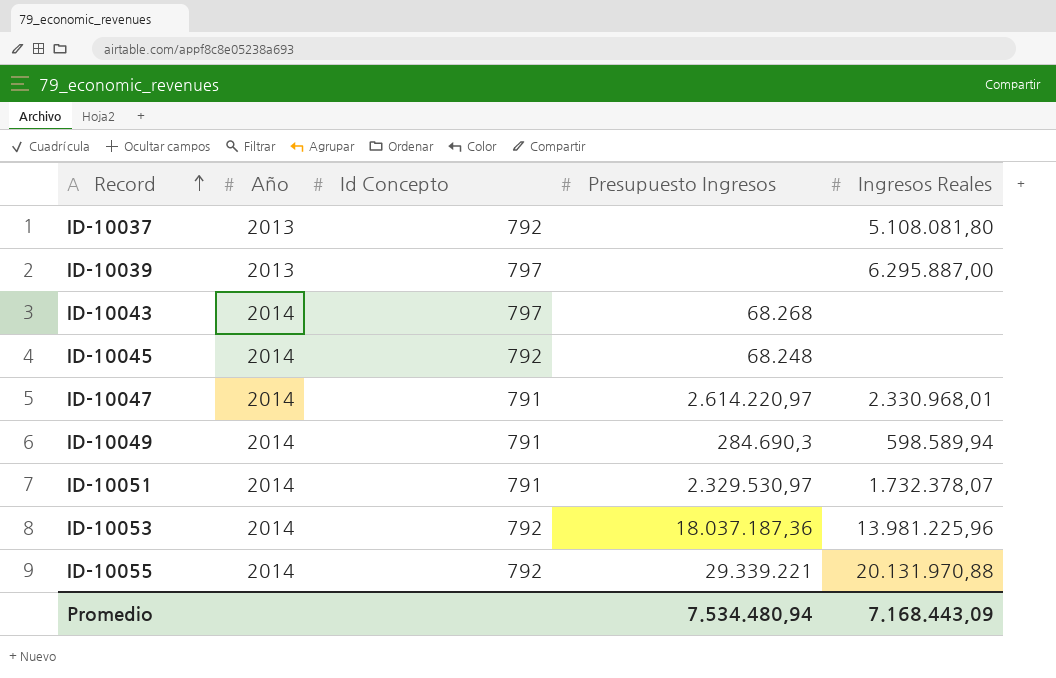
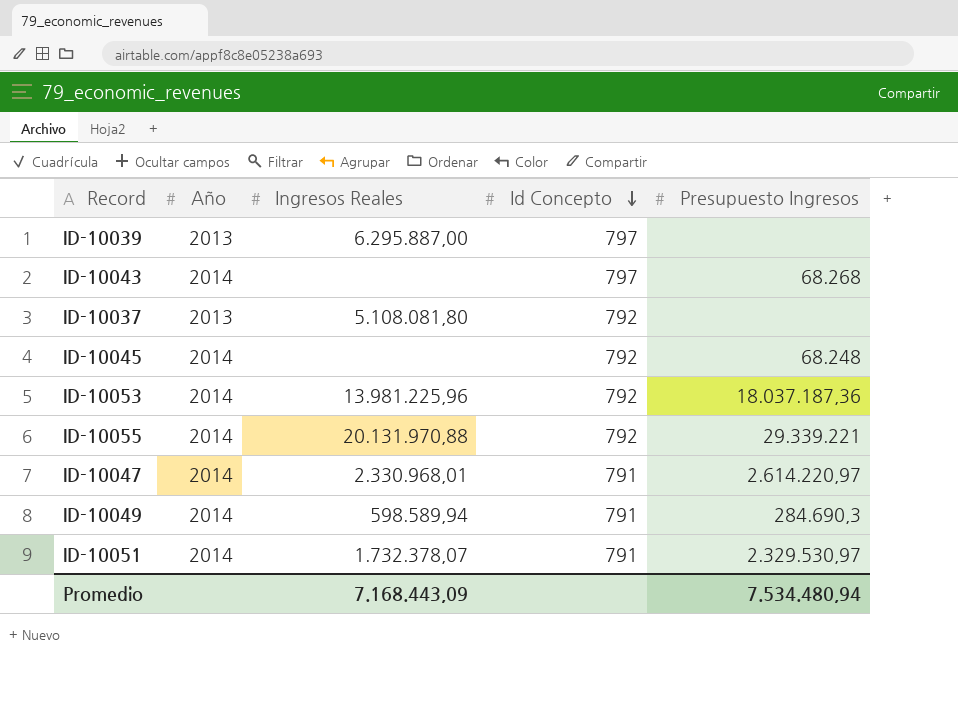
row order: Record ascending -> Id Concepto descending
column Ingresos Reales | position: 5 -> 3

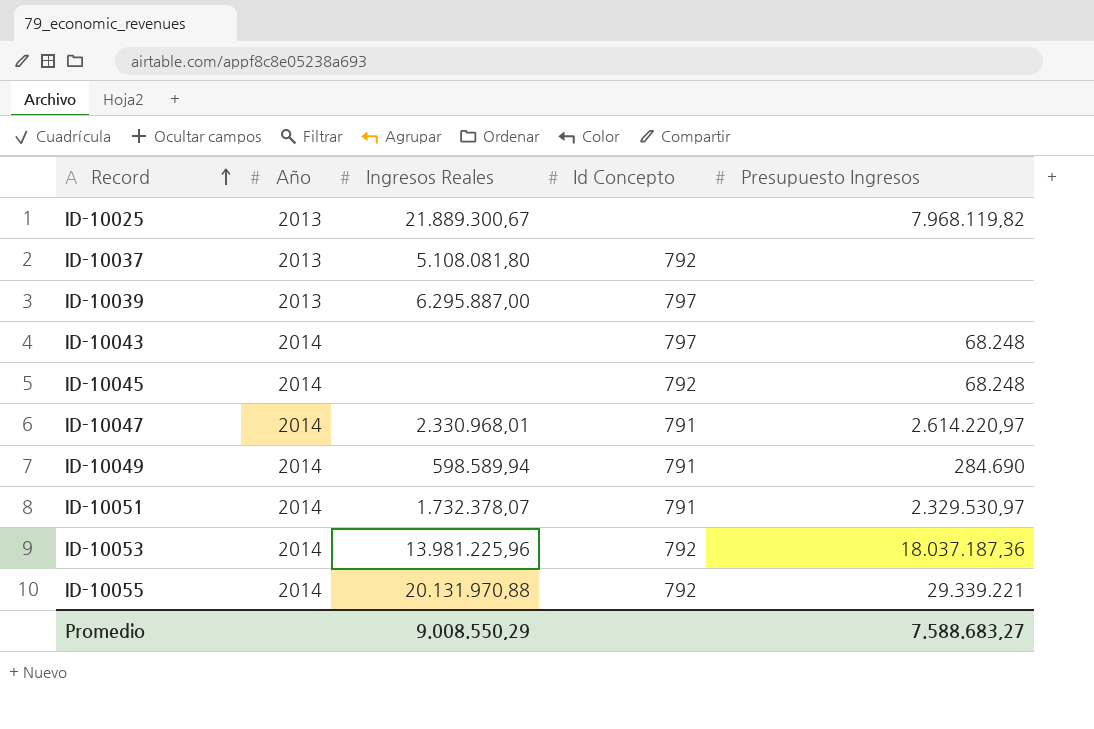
row order: Id Concepto descending -> Record ascending
row ID-10025: none -> 2013 | 21.889.300,67 | none | 7.968.119,82
ID-10043 | Presupuesto Ingresos: 68.268 -> 68.248
ID-10049 | Presupuesto Ingresos: 284.690,3 -> 284.690
Promedio | Ingresos Reales: 7.168.443,09 -> 9.008.550,29
Promedio | Presupuesto Ingresos: 7.534.480,94 -> 7.588.683,27

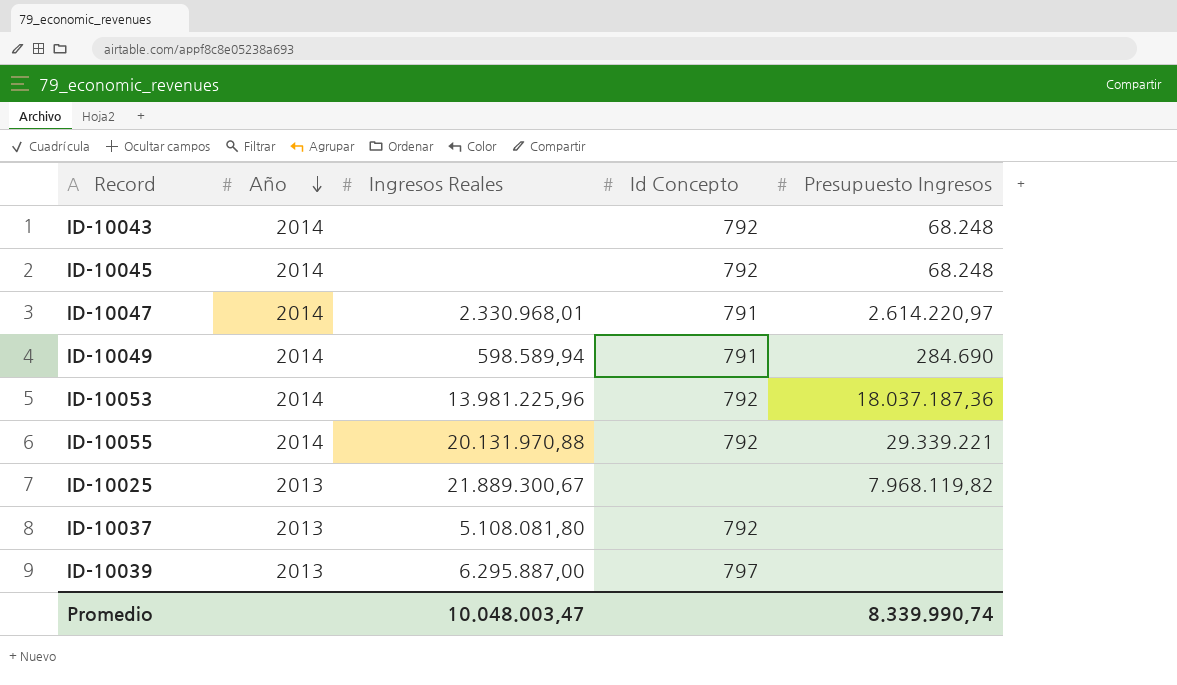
row order: Record ascending -> Año descending
row ID-10051: 2014 | 1.732.378,07 | 791 | 2.329.530,97 -> none
ID-10043 | Id Concepto: 797 -> 792
Promedio | Ingresos Reales: 9.008.550,29 -> 10.048.003,47
Promedio | Presupuesto Ingresos: 7.588.683,27 -> 8.339.990,74

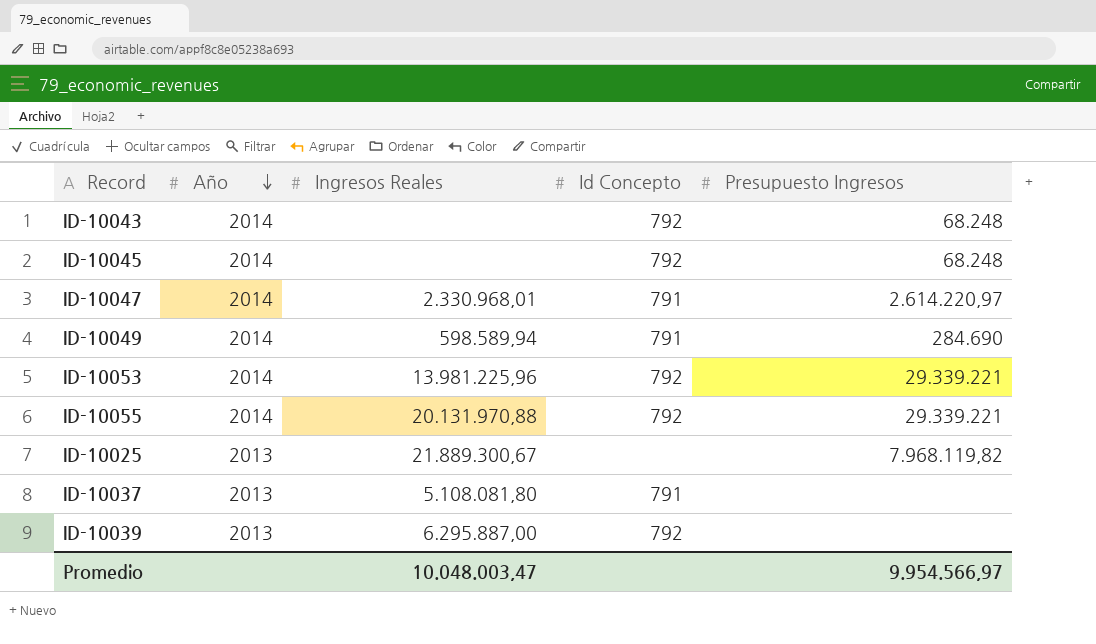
ID-10053 | Presupuesto Ingresos: 18.037.187,36 -> 29.339.221
ID-10037 | Id Concepto: 792 -> 791
ID-10039 | Id Concepto: 797 -> 792
Promedio | Presupuesto Ingresos: 8.339.990,74 -> 9.954.566,97

